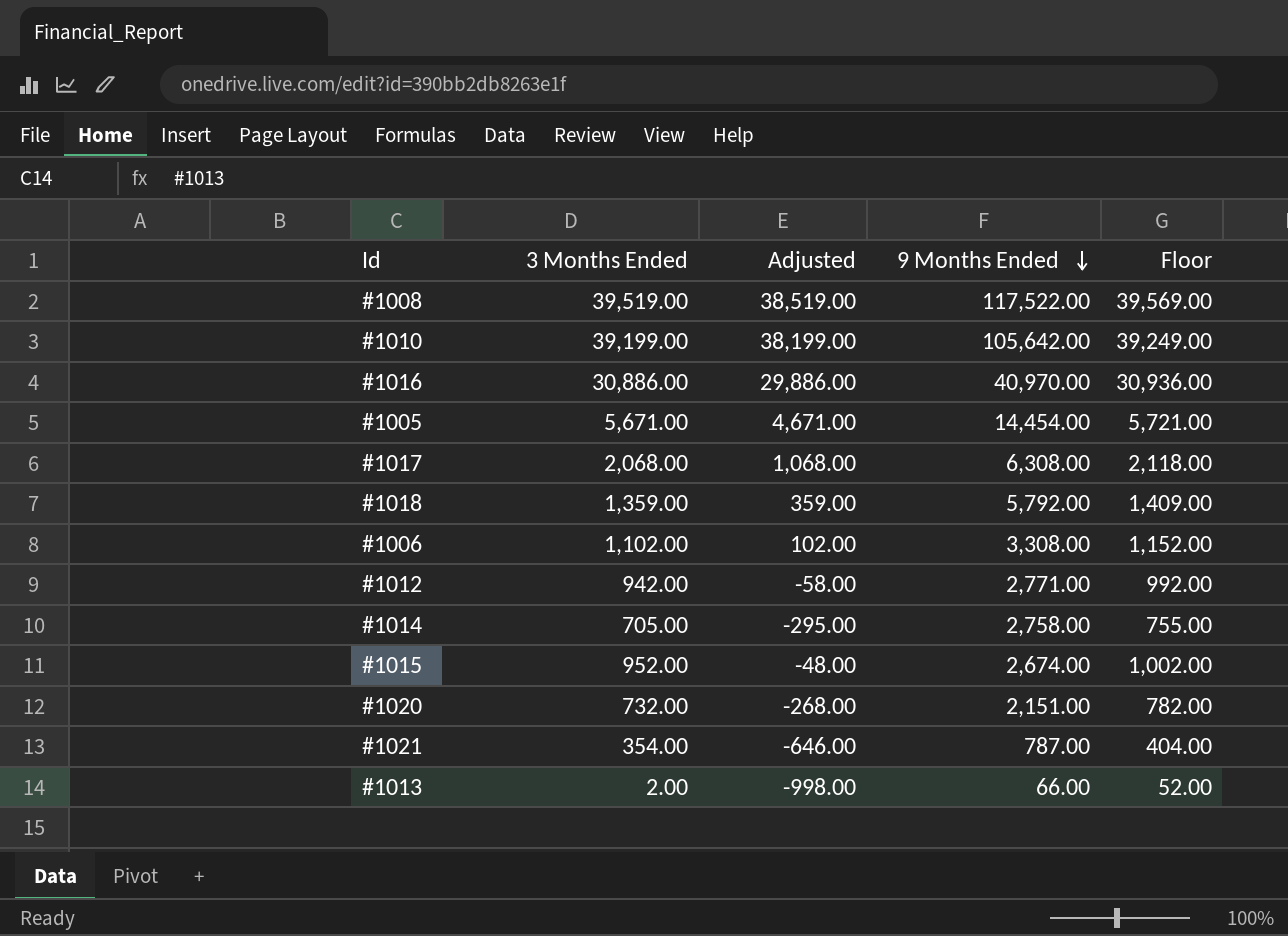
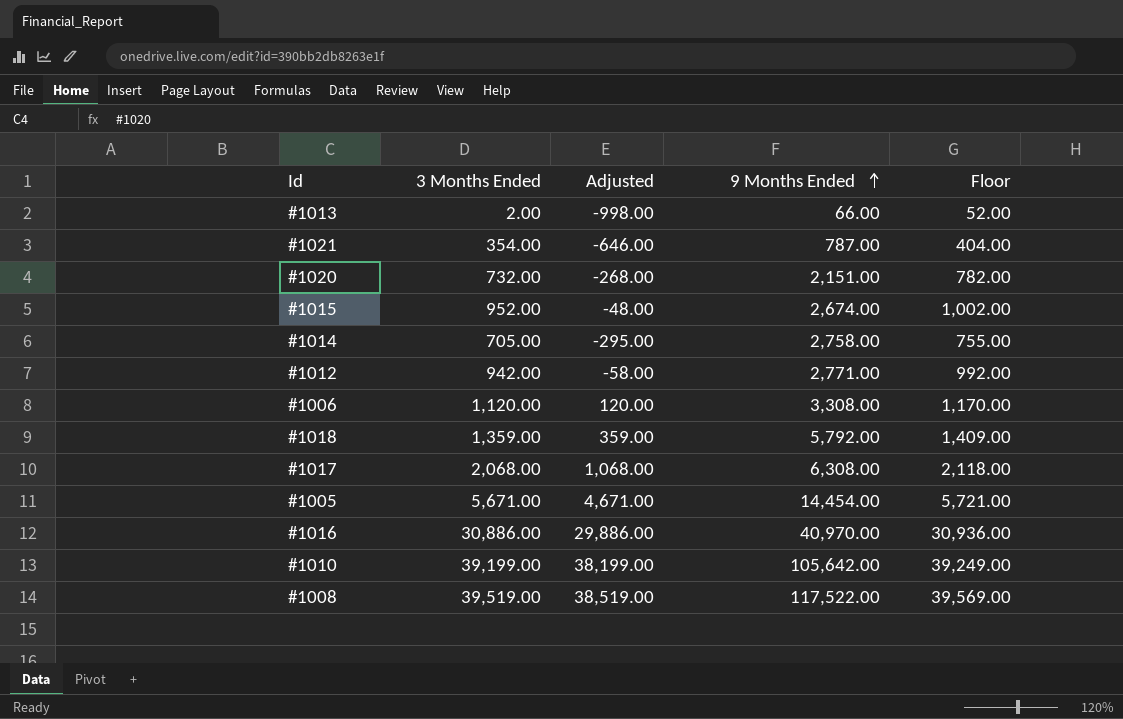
row order: 9 Months Ended descending -> 9 Months Ended ascending
#1006 | 3 Months Ended: 1,102.00 -> 1,120.00
#1006 | Adjusted: 102.00 -> 120.00
#1006 | Floor: 1,152.00 -> 1,170.00

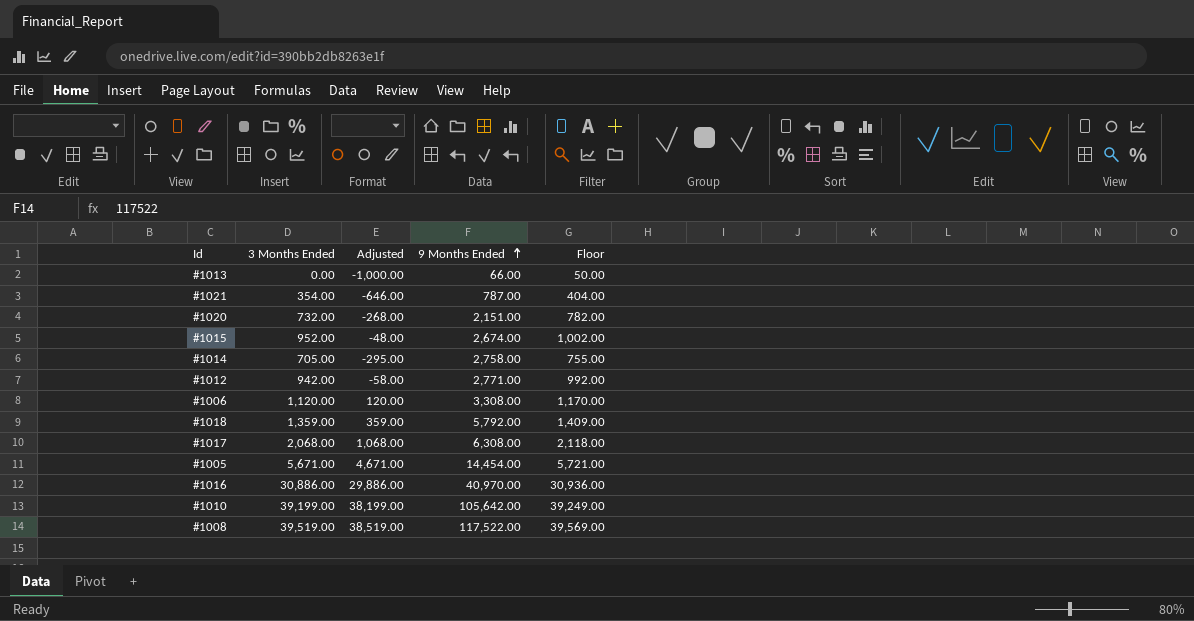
#1013 | 3 Months Ended: 2.00 -> 0.00
#1013 | Adjusted: -998.00 -> -1,000.00
#1013 | Floor: 52.00 -> 50.00

